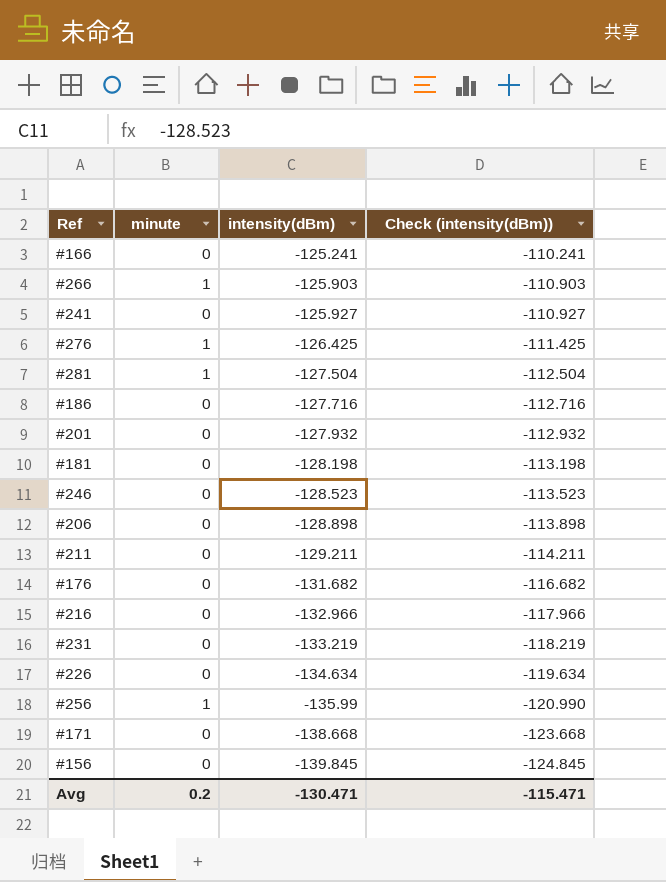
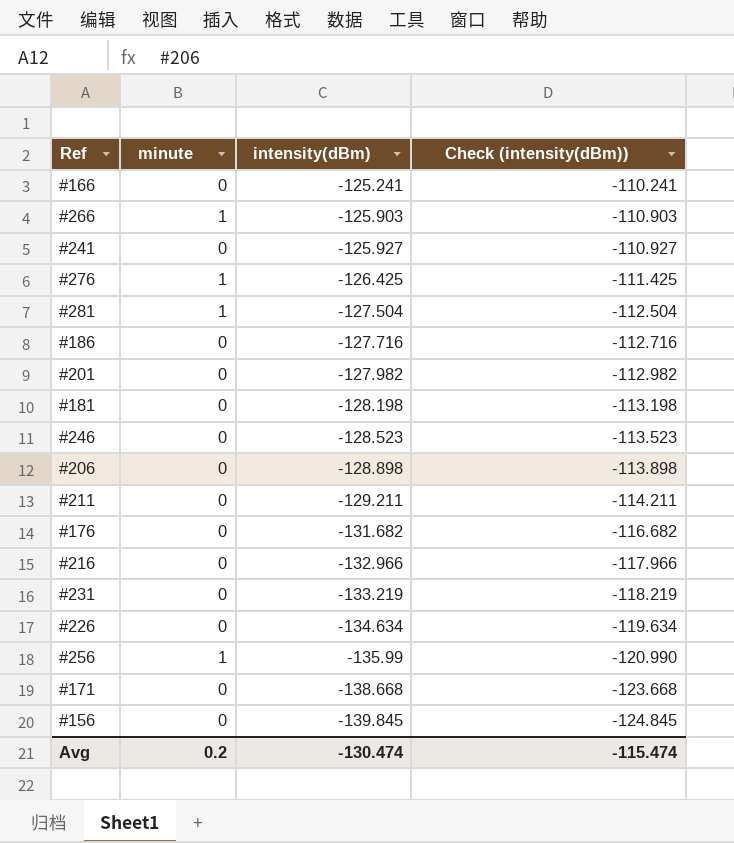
#201 | intensity(dBm): -127.932 -> -127.982
#201 | Check (intensity(dBm)): -112.932 -> -112.982
Avg | intensity(dBm): -130.471 -> -130.474
Avg | Check (intensity(dBm)): -115.471 -> -115.474

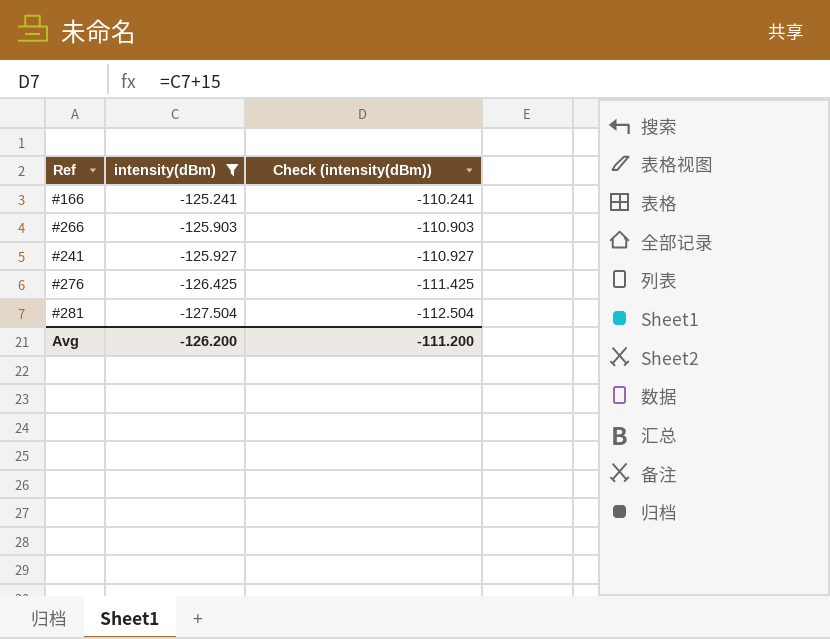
filter: none -> intensity(dBm) >= -127.504
column minute | position: 2 -> none
Avg | intensity(dBm): -130.474 -> -126.200
Avg | Check (intensity(dBm)): -115.474 -> -111.200

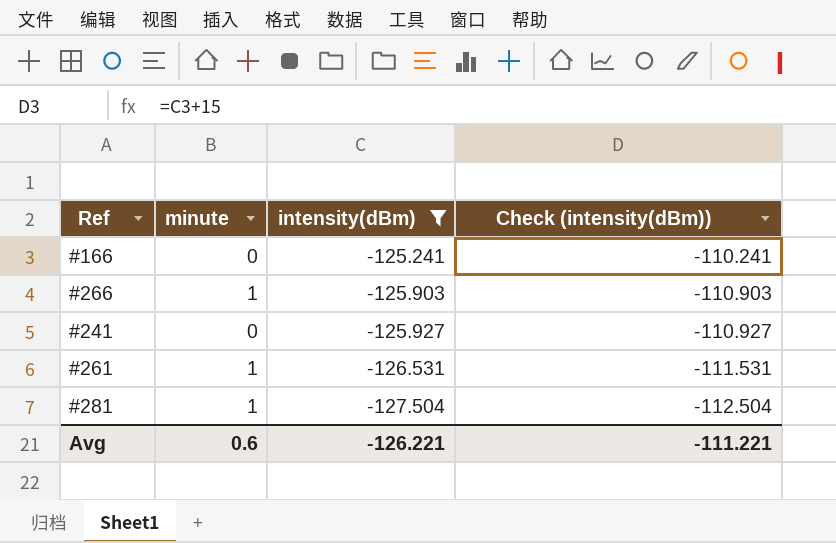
column minute | position: none -> 2
row #276: -126.425 | -111.425 -> none
row #261: none -> 1 | -126.531 | -111.531
Avg | intensity(dBm): -126.200 -> -126.221
Avg | Check (intensity(dBm)): -111.200 -> -111.221

